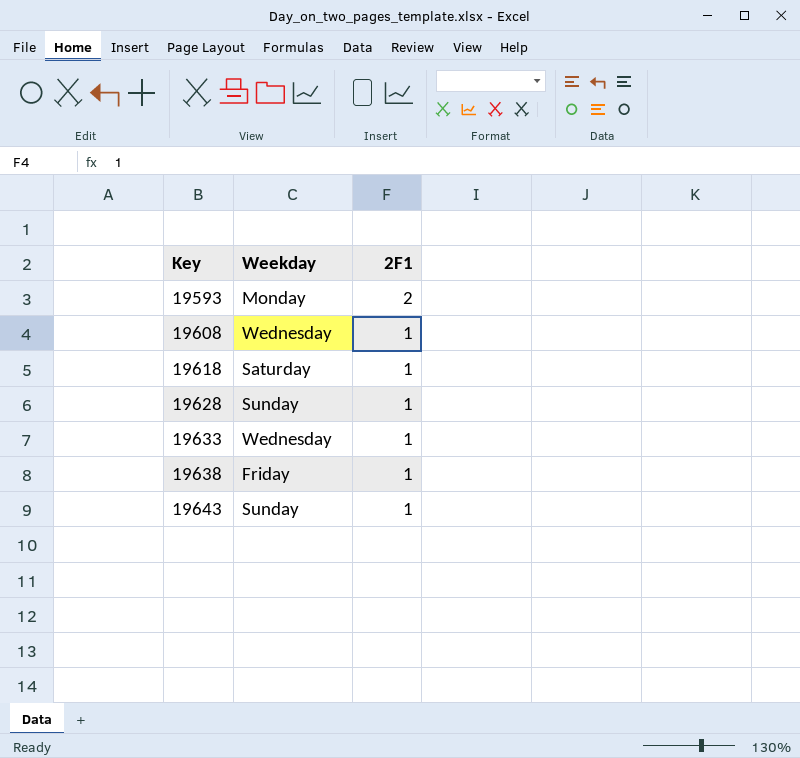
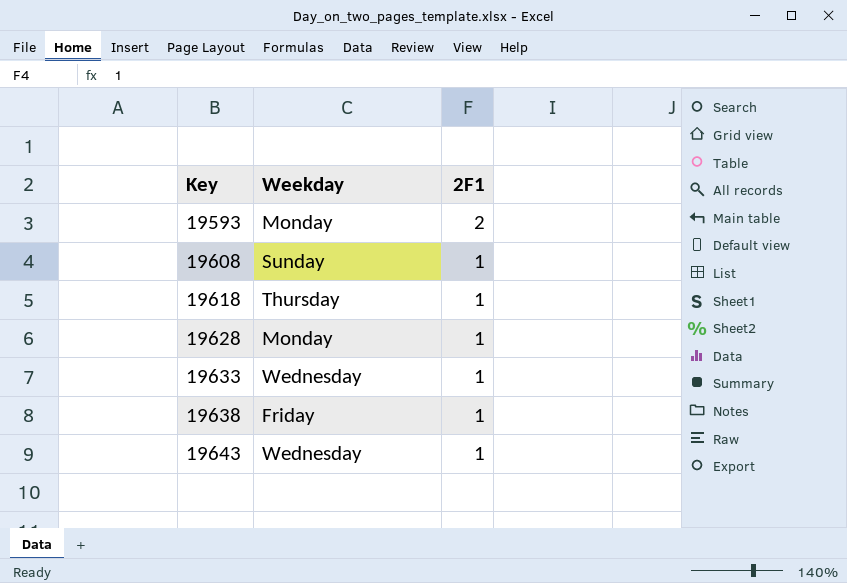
19608 | Weekday: Wednesday -> Sunday
19618 | Weekday: Saturday -> Thursday
19628 | Weekday: Sunday -> Monday
19643 | Weekday: Sunday -> Wednesday

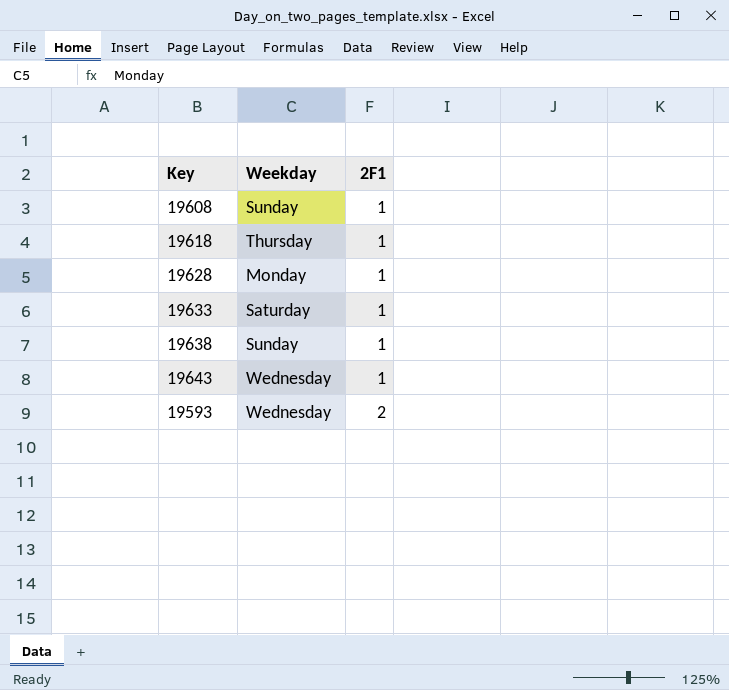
row order: Key ascending -> 2F1 ascending
19633 | Weekday: Wednesday -> Saturday
19638 | Weekday: Friday -> Sunday
19593 | Weekday: Monday -> Wednesday

